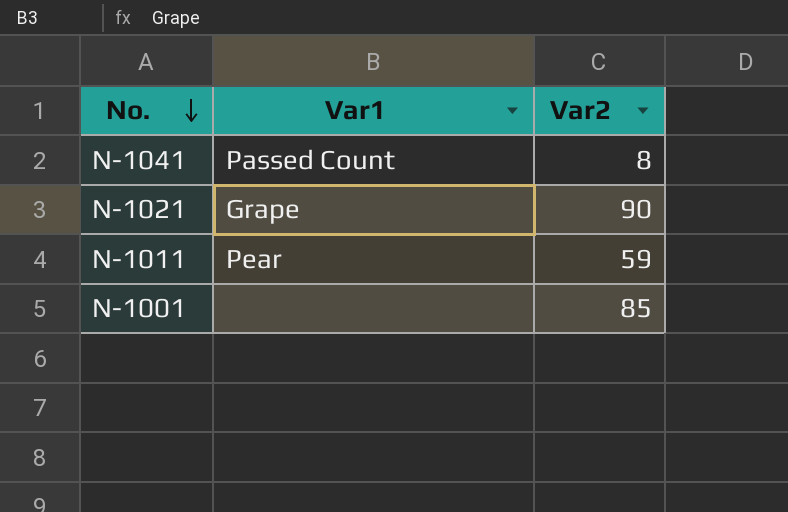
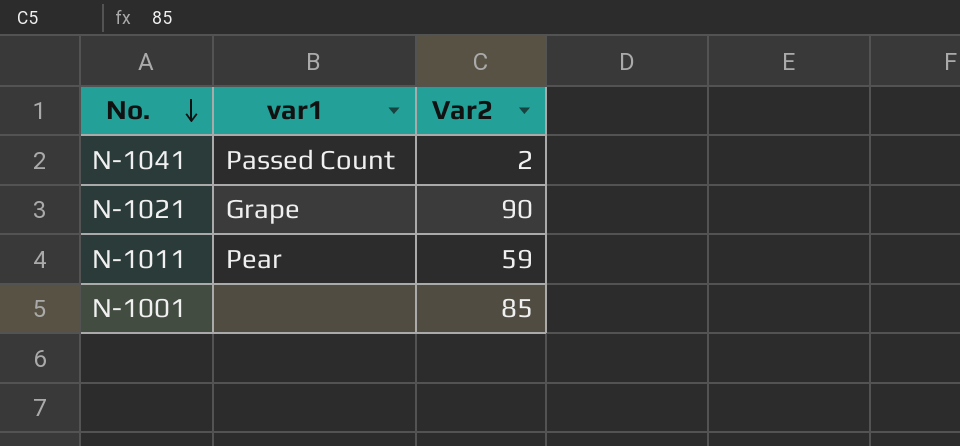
column name: Var1 -> var1
N-1041 | Var2: 8 -> 2

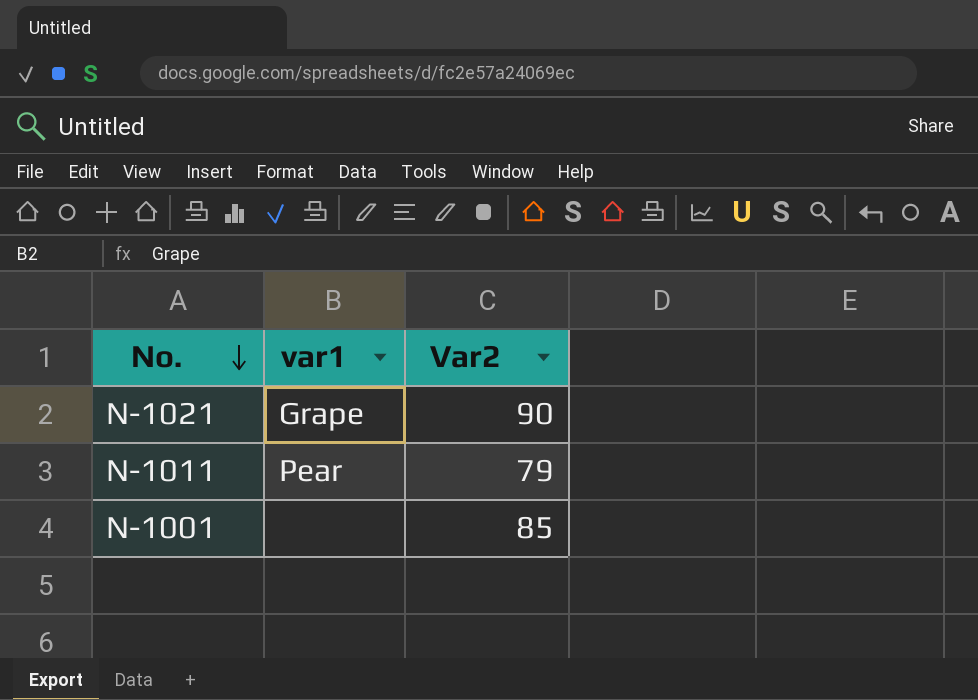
row N-1041: Passed Count | 2 -> none
N-1011 | Var2: 59 -> 79

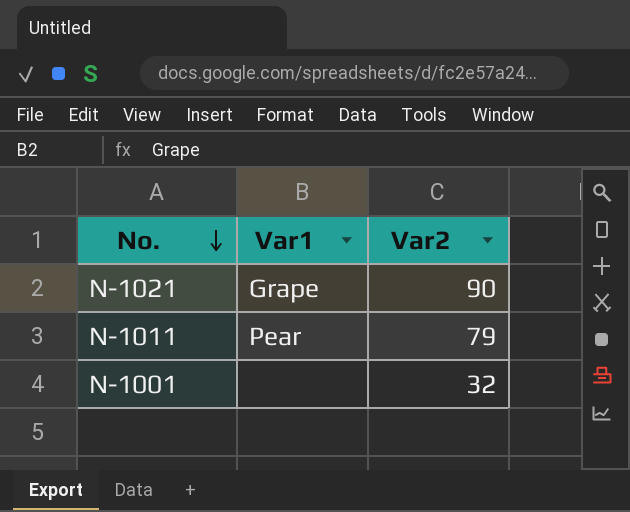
column name: var1 -> Var1
N-1001 | Var2: 85 -> 32

